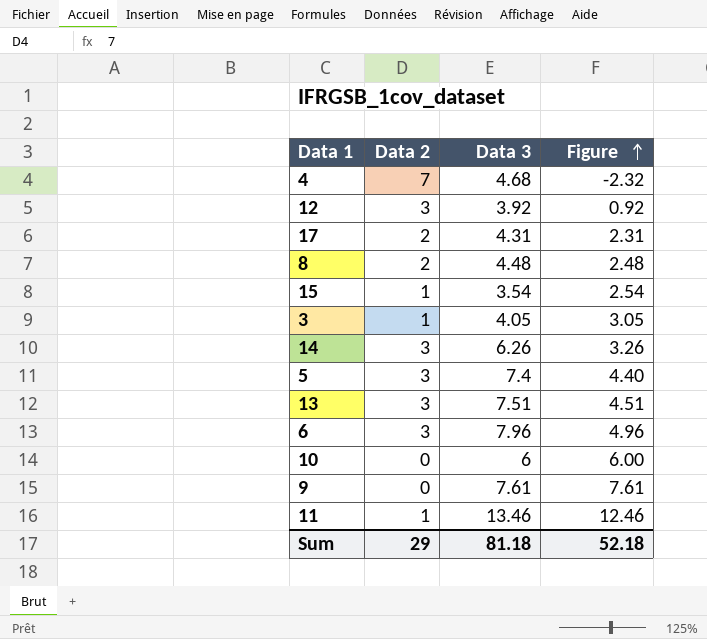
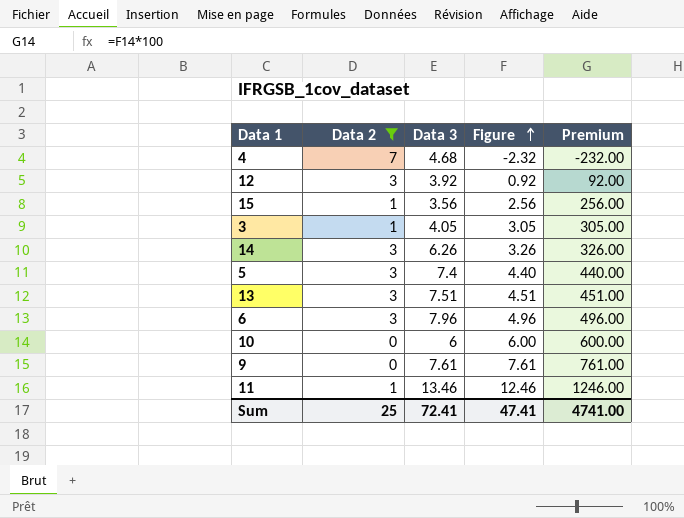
filter: none -> Data 2 != 2
column Premium | formula: none -> [Figure] * 100
15 | Data 3: 3.54 -> 3.56
15 | Figure: 2.54 -> 2.56
Sum | Data 2: 29 -> 25
Sum | Data 3: 81.18 -> 72.41
Sum | Figure: 52.18 -> 47.41

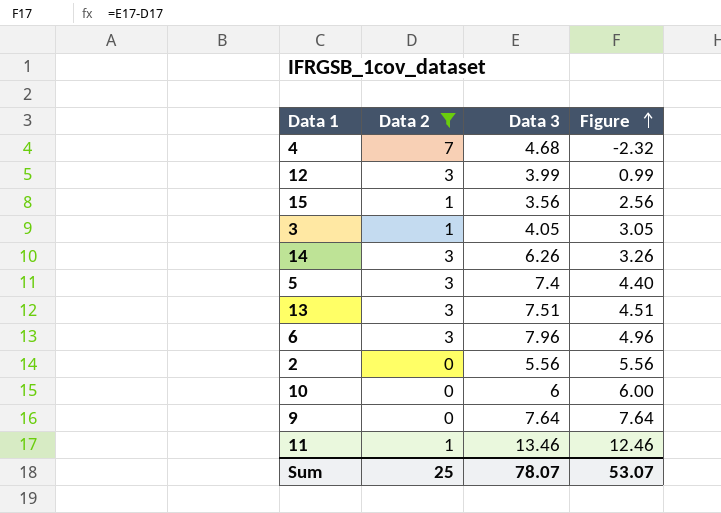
column Premium | formula: [Figure] * 100 -> none
12 | Data 3: 3.92 -> 3.99
12 | Figure: 0.92 -> 0.99
row 2: none -> 0 | 5.56 | 5.56
9 | Data 3: 7.61 -> 7.64
9 | Figure: 7.61 -> 7.64
Sum | Data 3: 72.41 -> 78.07
Sum | Figure: 47.41 -> 53.07

